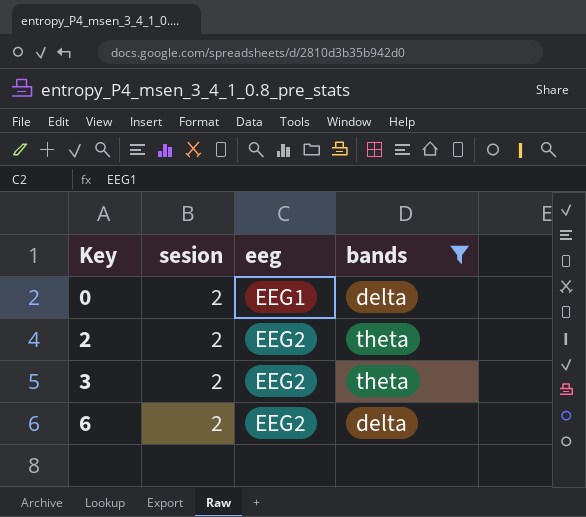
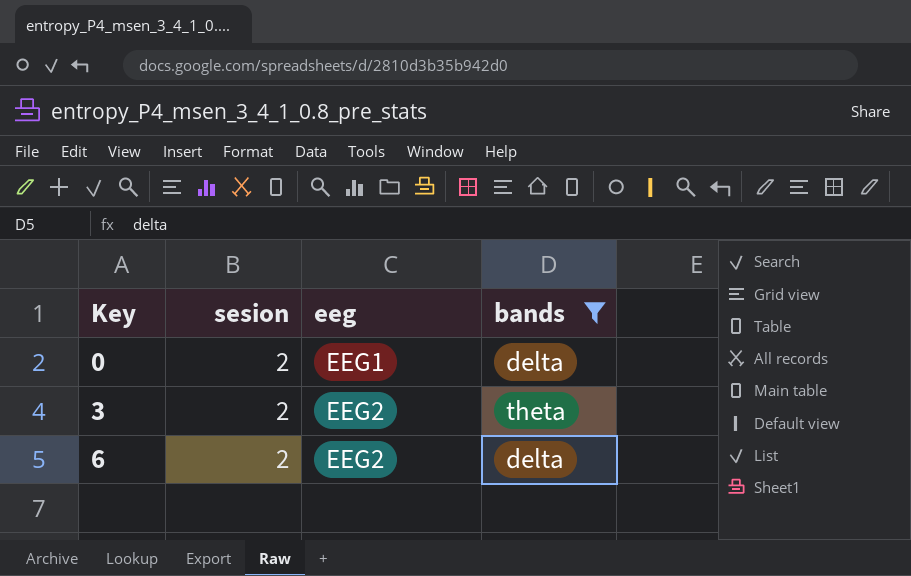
row 2: 2 | EEG2 | theta -> none

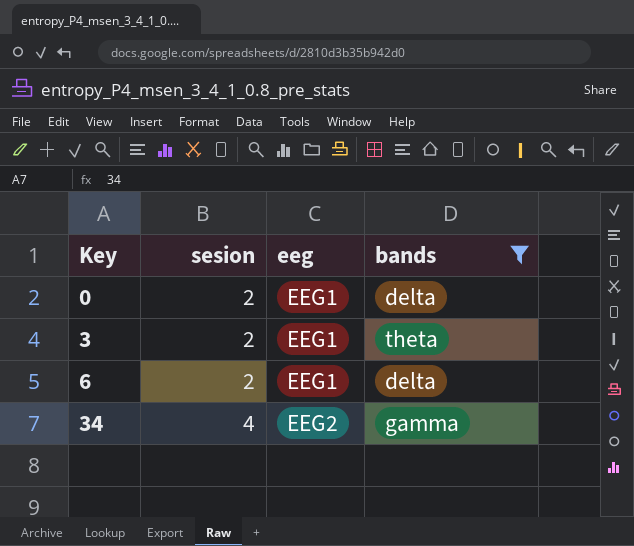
3 | eeg: EEG2 -> EEG1
6 | eeg: EEG2 -> EEG1
row 34: none -> 4 | EEG2 | gamma

